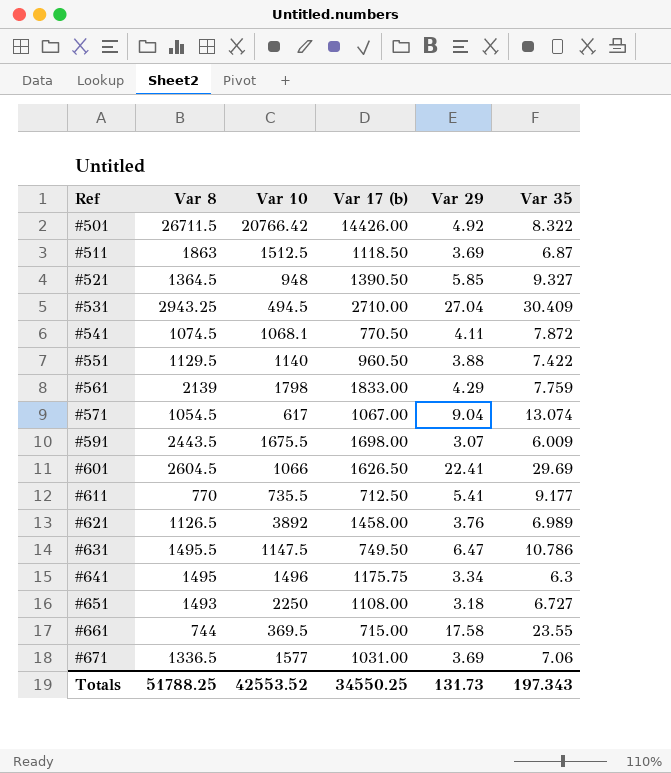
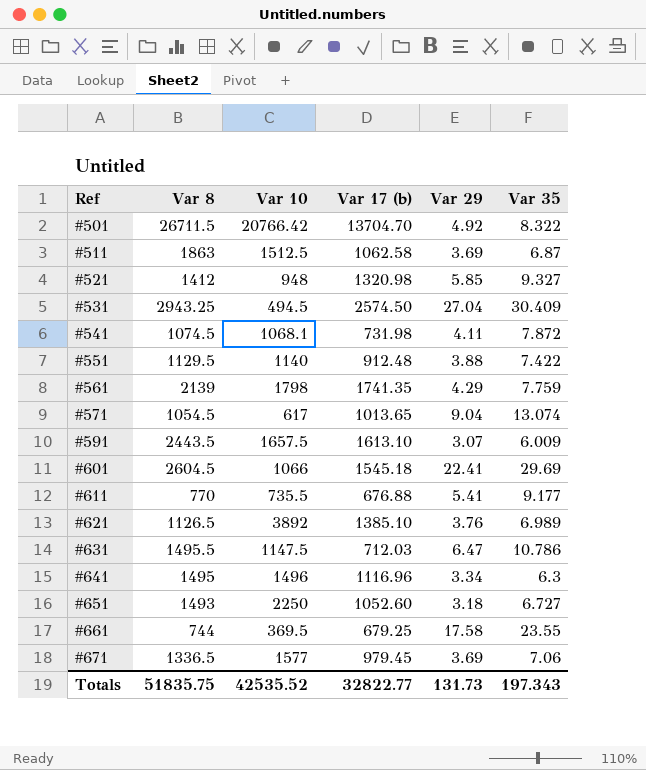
#501 | Var 17 (b): 14426.00 -> 13704.70
#511 | Var 17 (b): 1118.50 -> 1062.58
#521 | Var 8: 1364.5 -> 1412
#521 | Var 17 (b): 1390.50 -> 1320.98
#531 | Var 17 (b): 2710.00 -> 2574.50
#541 | Var 17 (b): 770.50 -> 731.98
#551 | Var 17 (b): 960.50 -> 912.48
#561 | Var 17 (b): 1833.00 -> 1741.35
#571 | Var 17 (b): 1067.00 -> 1013.65
#591 | Var 10: 1675.5 -> 1657.5
#591 | Var 17 (b): 1698.00 -> 1613.10
#601 | Var 17 (b): 1626.50 -> 1545.18
#611 | Var 17 (b): 712.50 -> 676.88
#621 | Var 17 (b): 1458.00 -> 1385.10
#631 | Var 17 (b): 749.50 -> 712.03
#641 | Var 17 (b): 1175.75 -> 1116.96
#651 | Var 17 (b): 1108.00 -> 1052.60
#661 | Var 17 (b): 715.00 -> 679.25
#671 | Var 17 (b): 1031.00 -> 979.45
Totals | Var 8: 51788.25 -> 51835.75
Totals | Var 10: 42553.52 -> 42535.52
Totals | Var 17 (b): 34550.25 -> 32822.77

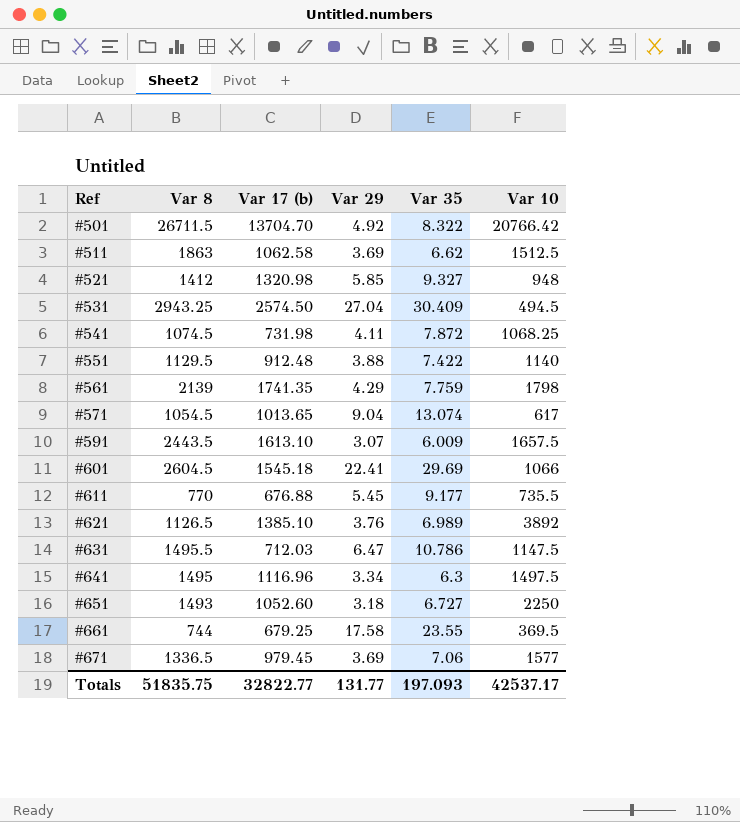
column Var 10 | position: 3 -> 6
#511 | Var 35: 6.87 -> 6.62
#541 | Var 10: 1068.1 -> 1068.25
#611 | Var 29: 5.41 -> 5.45
#641 | Var 10: 1496 -> 1497.5
Totals | Var 29: 131.73 -> 131.77
Totals | Var 35: 197.343 -> 197.093
Totals | Var 10: 42535.52 -> 42537.17

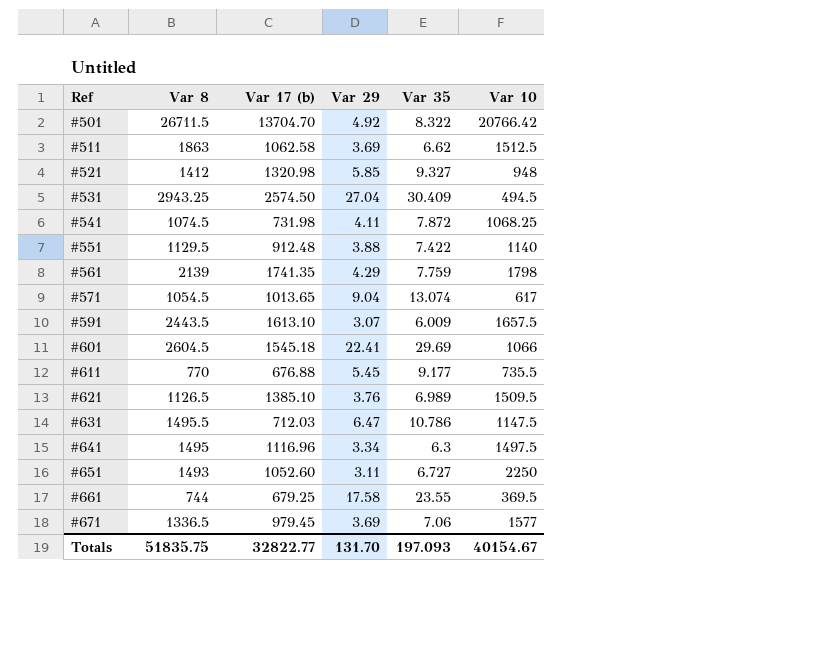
#621 | Var 10: 3892 -> 1509.5
#651 | Var 29: 3.18 -> 3.11
Totals | Var 29: 131.77 -> 131.70
Totals | Var 10: 42537.17 -> 40154.67

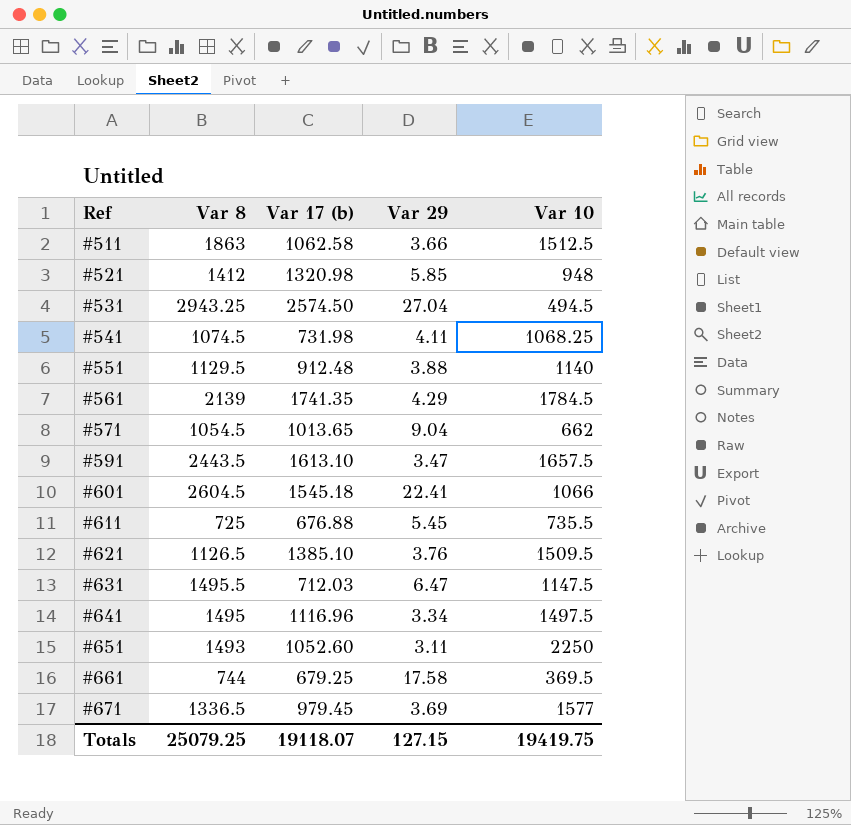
column Var 35 | position: 5 -> none
row #501: 26711.5 | 13704.70 | 4.92 | 8.322 | 20766.42 -> none
#511 | Var 29: 3.69 -> 3.66
#561 | Var 10: 1798 -> 1784.5
#571 | Var 10: 617 -> 662
#591 | Var 29: 3.07 -> 3.47
#611 | Var 8: 770 -> 725
Totals | Var 8: 51835.75 -> 25079.25
Totals | Var 17 (b): 32822.77 -> 19118.07
Totals | Var 29: 131.70 -> 127.15
Totals | Var 10: 40154.67 -> 19419.75

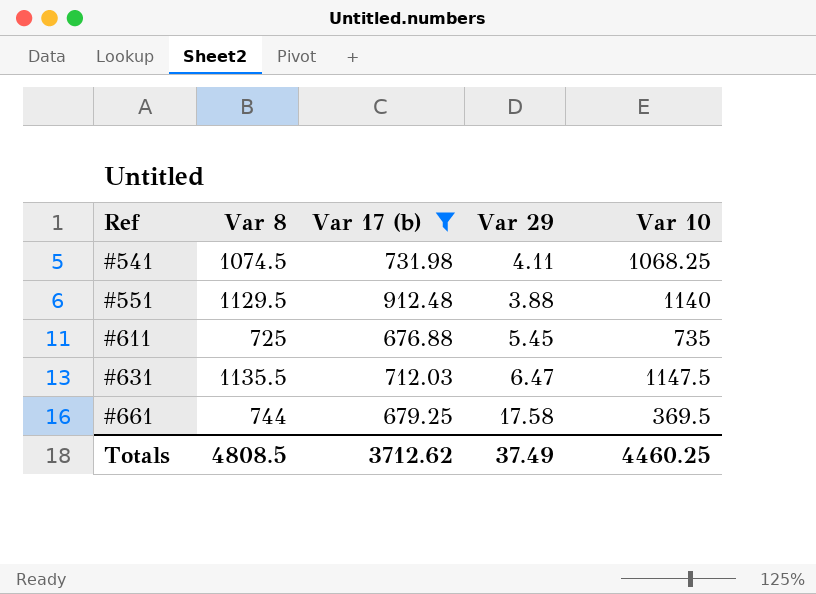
filter: none -> Var 17 (b) <= 912.48
#611 | Var 10: 735.5 -> 735
#631 | Var 8: 1495.5 -> 1135.5
Totals | Var 8: 25079.25 -> 4808.5
Totals | Var 17 (b): 19118.07 -> 3712.62
Totals | Var 29: 127.15 -> 37.49
Totals | Var 10: 19419.75 -> 4460.25

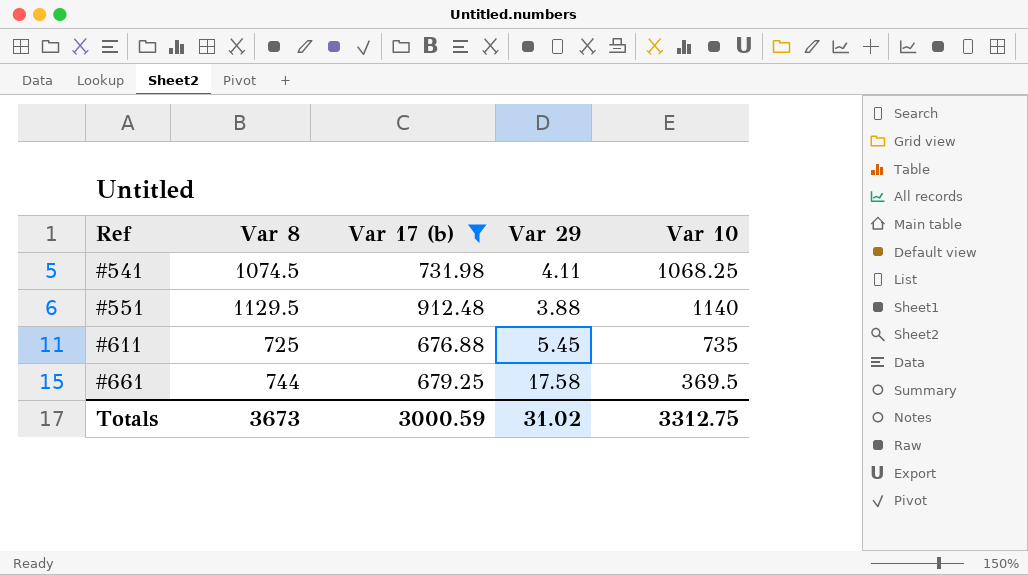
row #631: 1135.5 | 712.03 | 6.47 | 1147.5 -> none
Totals | Var 8: 4808.5 -> 3673
Totals | Var 17 (b): 3712.62 -> 3000.59
Totals | Var 29: 37.49 -> 31.02
Totals | Var 10: 4460.25 -> 3312.75

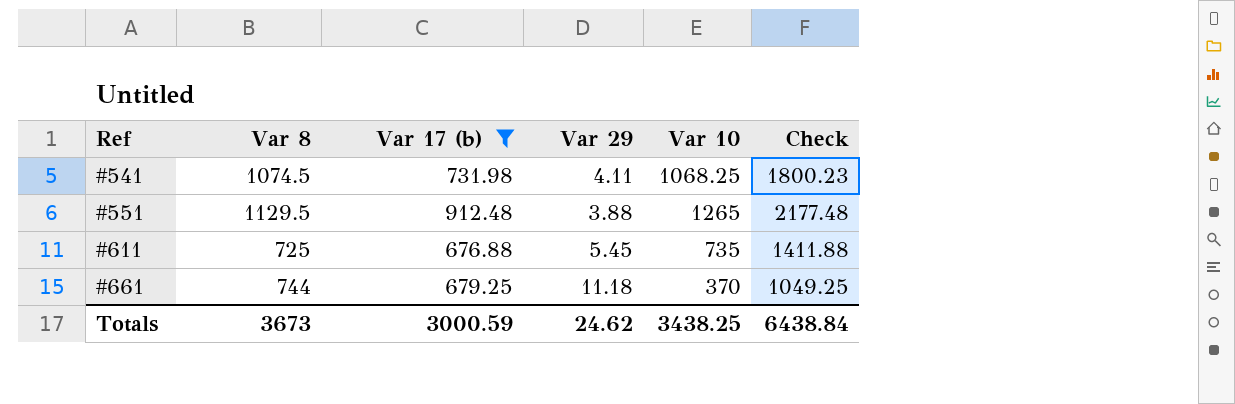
column Check | formula: none -> [Var 17 (b)] + [Var 10]
#551 | Var 10: 1140 -> 1265
#661 | Var 29: 17.58 -> 11.18
#661 | Var 10: 369.5 -> 370
Totals | Var 29: 31.02 -> 24.62
Totals | Var 10: 3312.75 -> 3438.25

